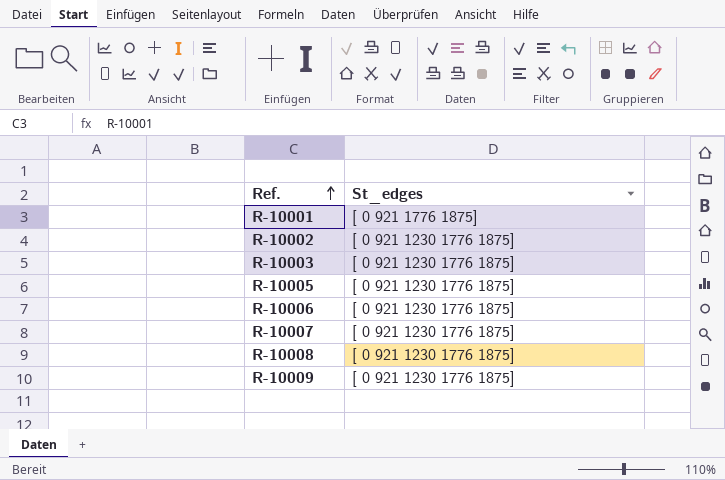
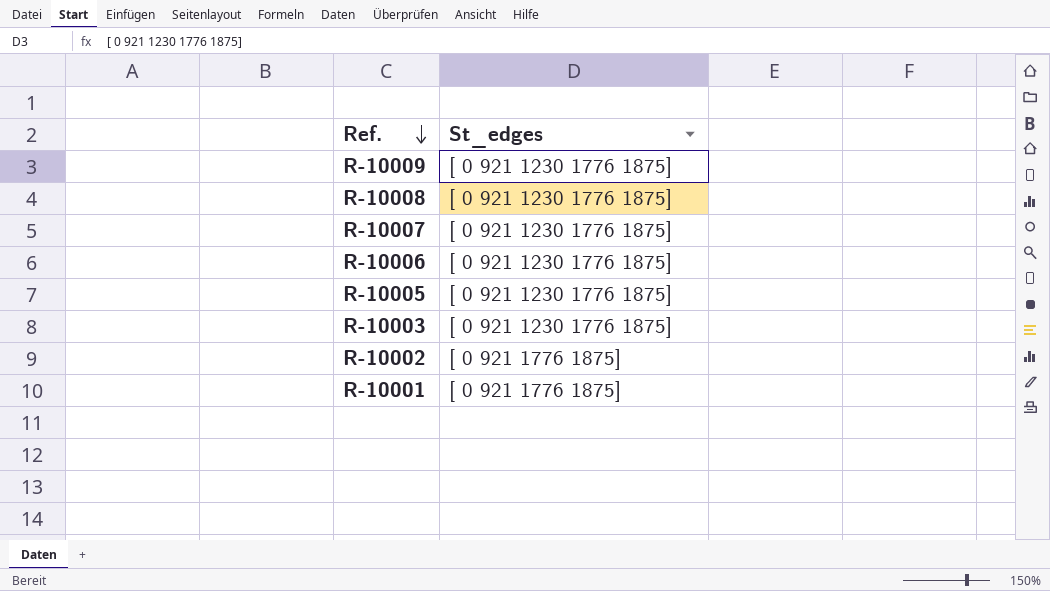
row order: Ref. ascending -> Ref. descending
R-10002 | St_edges: [ 0 921 1230 1776 1875] -> [ 0 921 1776 1875]

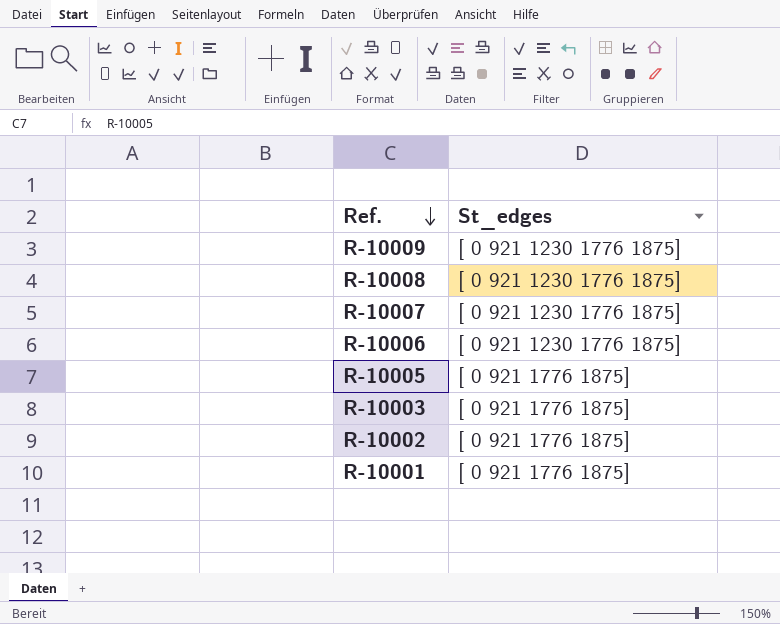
R-10005 | St_edges: [ 0 921 1230 1776 1875] -> [ 0 921 1776 1875]
R-10003 | St_edges: [ 0 921 1230 1776 1875] -> [ 0 921 1776 1875]

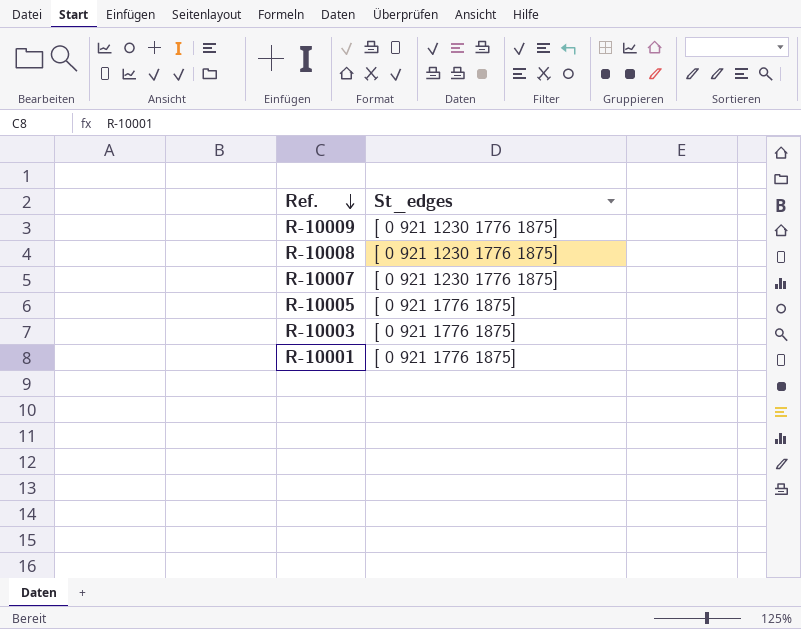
row R-10006: [ 0 921 1230 1776 1875] -> none
row R-10002: [ 0 921 1776 1875] -> none

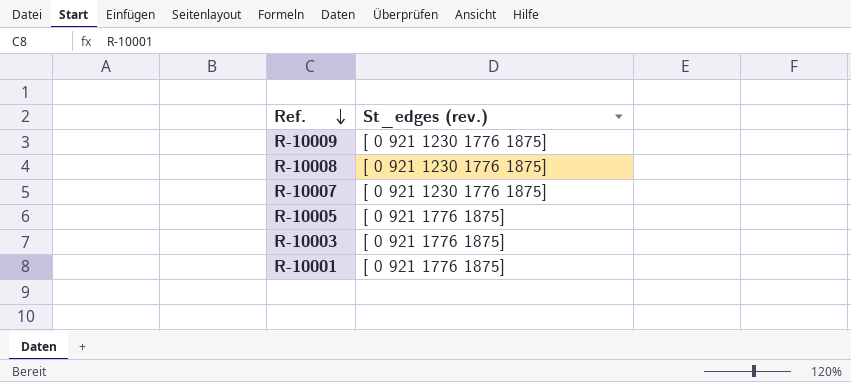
column name: St_edges -> St_edges (rev.)

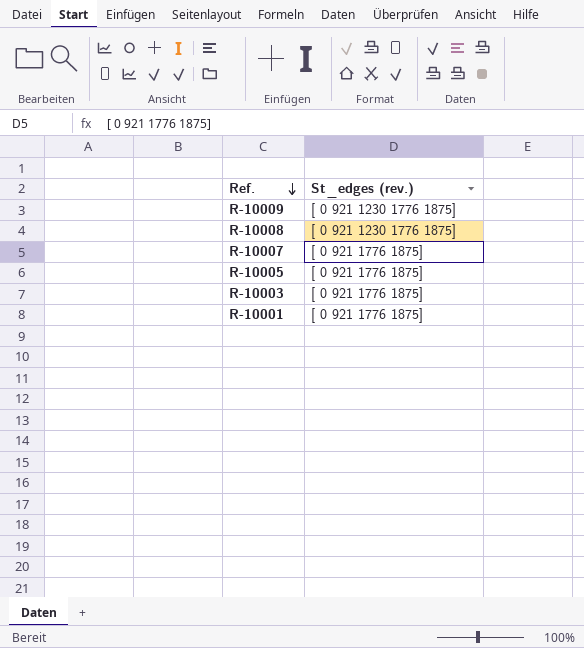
R-10007 | St_edges (rev.): [ 0 921 1230 1776 1875] -> [ 0 921 1776 1875]

